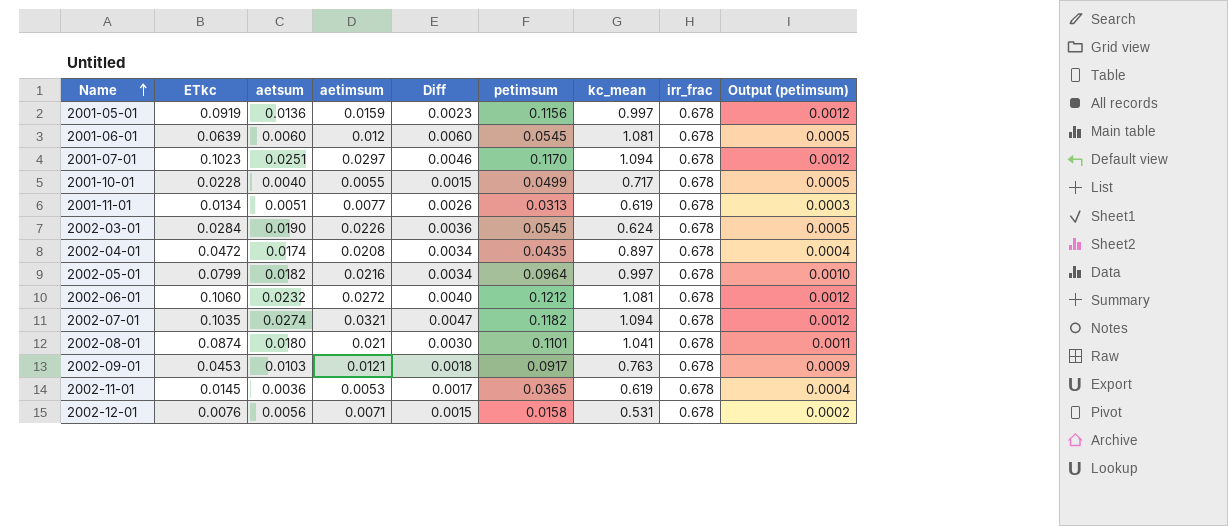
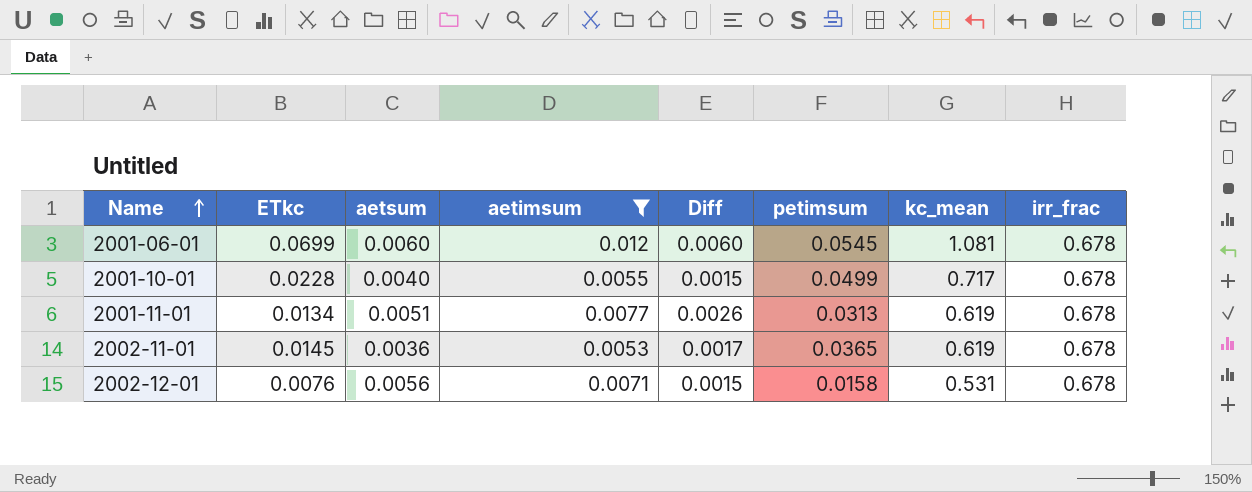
filter: none -> aetimsum <= 0.012
column Output (petimsum) | formula: [petimsum] * 0.01 -> none
2001-06-01 | ETkc: 0.0639 -> 0.0699

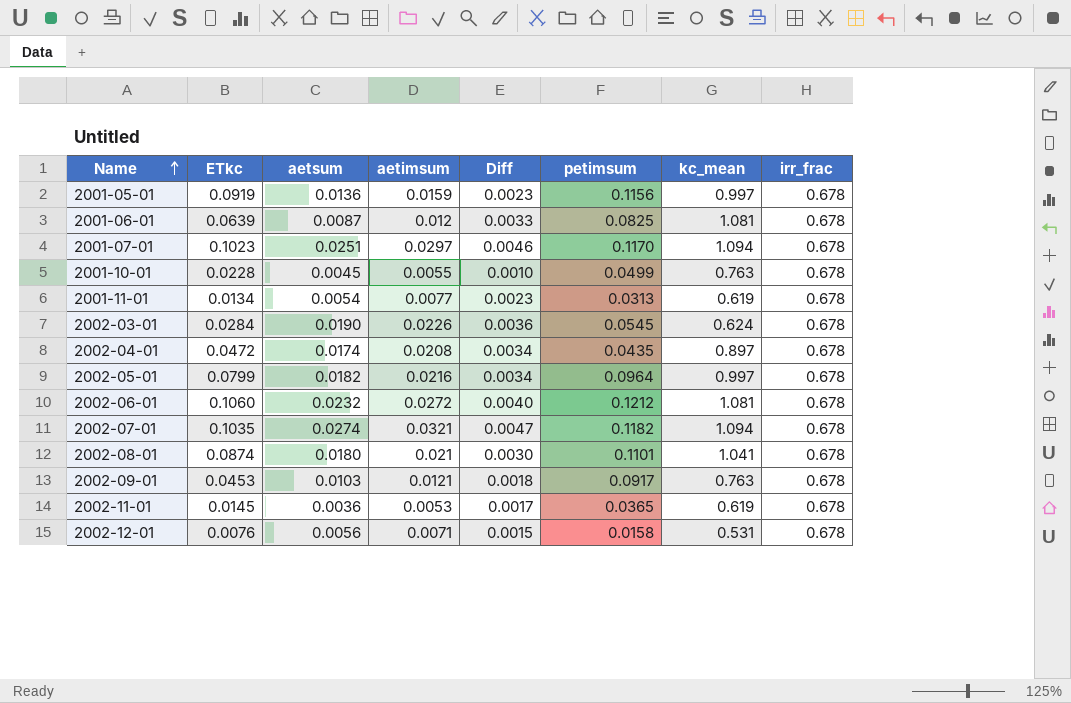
filter: aetimsum <= 0.012 -> none
2001-06-01 | ETkc: 0.0699 -> 0.0639
2001-06-01 | aetsum: 0.0060 -> 0.0087
2001-06-01 | Diff: 0.0060 -> 0.0033
2001-06-01 | petimsum: 0.0545 -> 0.0825
2001-10-01 | aetsum: 0.0040 -> 0.0045
2001-10-01 | Diff: 0.0015 -> 0.0010
2001-10-01 | kc_mean: 0.717 -> 0.763
2001-11-01 | aetsum: 0.0051 -> 0.0054
2001-11-01 | Diff: 0.0026 -> 0.0023

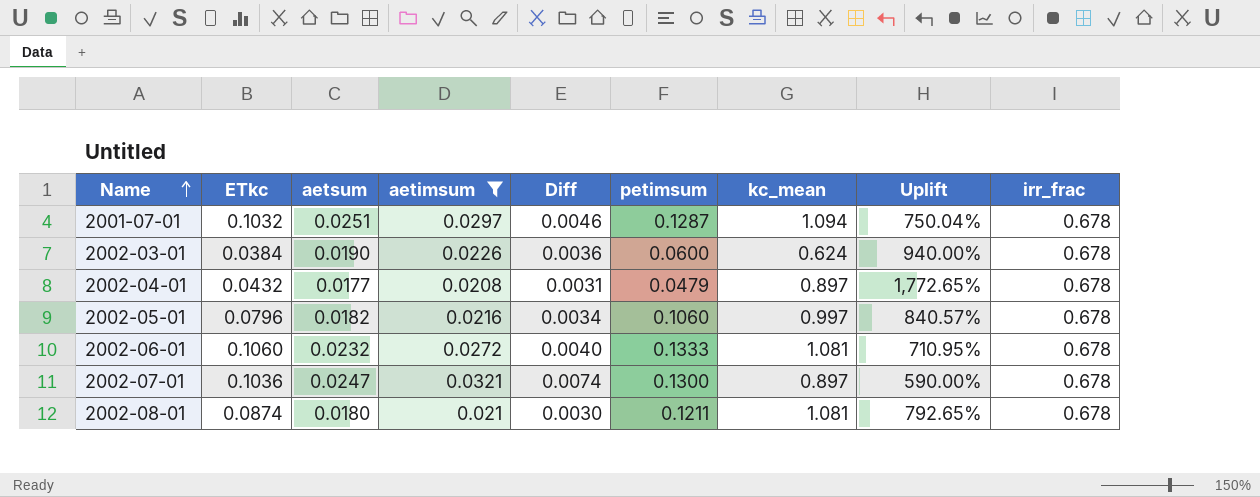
filter: none -> aetimsum >= 0.0208
column Uplift | formula: none -> ([kc_mean] - [petimsum]) / [petimsum]
2001-07-01 | ETkc: 0.1023 -> 0.1032
2001-07-01 | petimsum: 0.1170 -> 0.1287
2002-03-01 | ETkc: 0.0284 -> 0.0384
2002-03-01 | petimsum: 0.0545 -> 0.0600
2002-04-01 | ETkc: 0.0472 -> 0.0432
2002-04-01 | aetsum: 0.0174 -> 0.0177
2002-04-01 | Diff: 0.0034 -> 0.0031
2002-04-01 | petimsum: 0.0435 -> 0.0479
2002-05-01 | ETkc: 0.0799 -> 0.0796
2002-05-01 | petimsum: 0.0964 -> 0.1060
2002-06-01 | petimsum: 0.1212 -> 0.1333
2002-07-01 | ETkc: 0.1035 -> 0.1036
2002-07-01 | aetsum: 0.0274 -> 0.0247
2002-07-01 | Diff: 0.0047 -> 0.0074
2002-07-01 | petimsum: 0.1182 -> 0.1300
2002-07-01 | kc_mean: 1.094 -> 0.897
2002-08-01 | petimsum: 0.1101 -> 0.1211
2002-08-01 | kc_mean: 1.041 -> 1.081

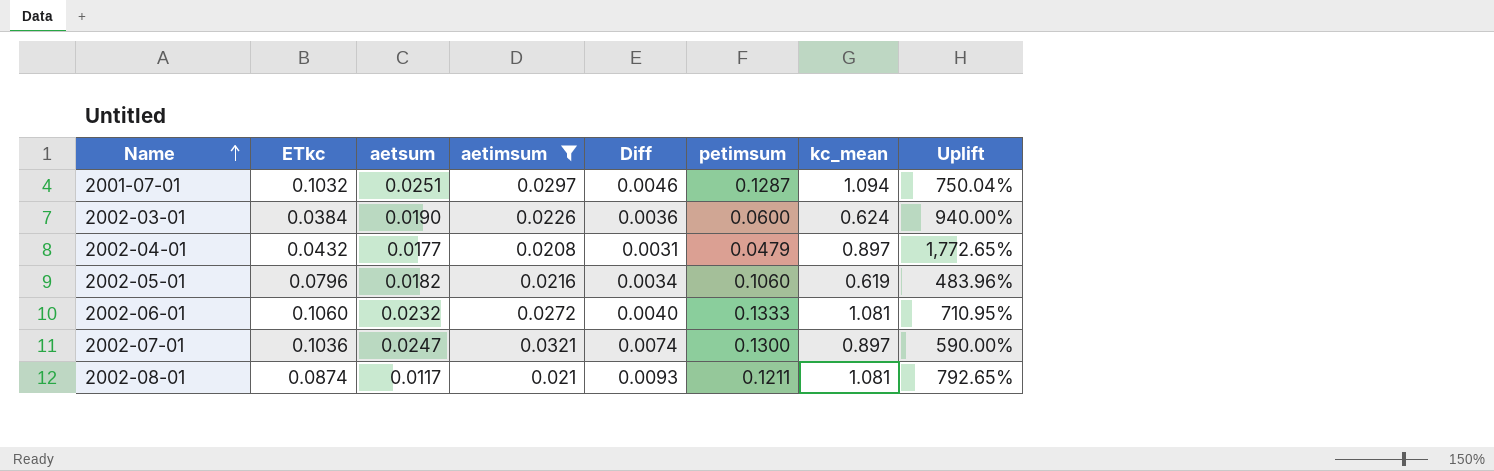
column irr_frac | position: 9 -> none
2002-05-01 | kc_mean: 0.997 -> 0.619
2002-05-01 | Uplift: 840.57% -> 483.96%
2002-08-01 | aetsum: 0.0180 -> 0.0117
2002-08-01 | Diff: 0.0030 -> 0.0093

